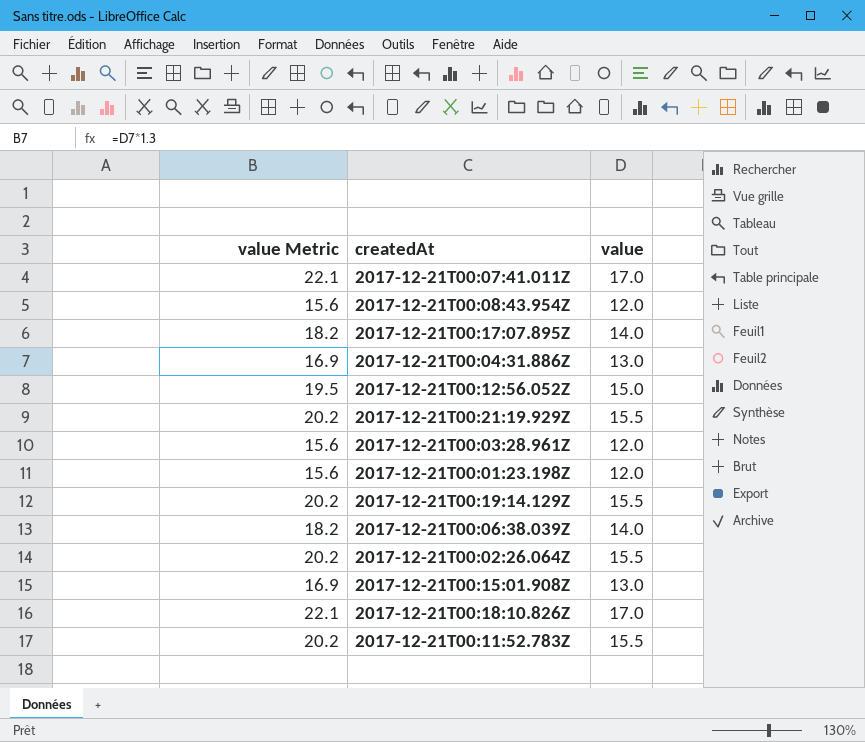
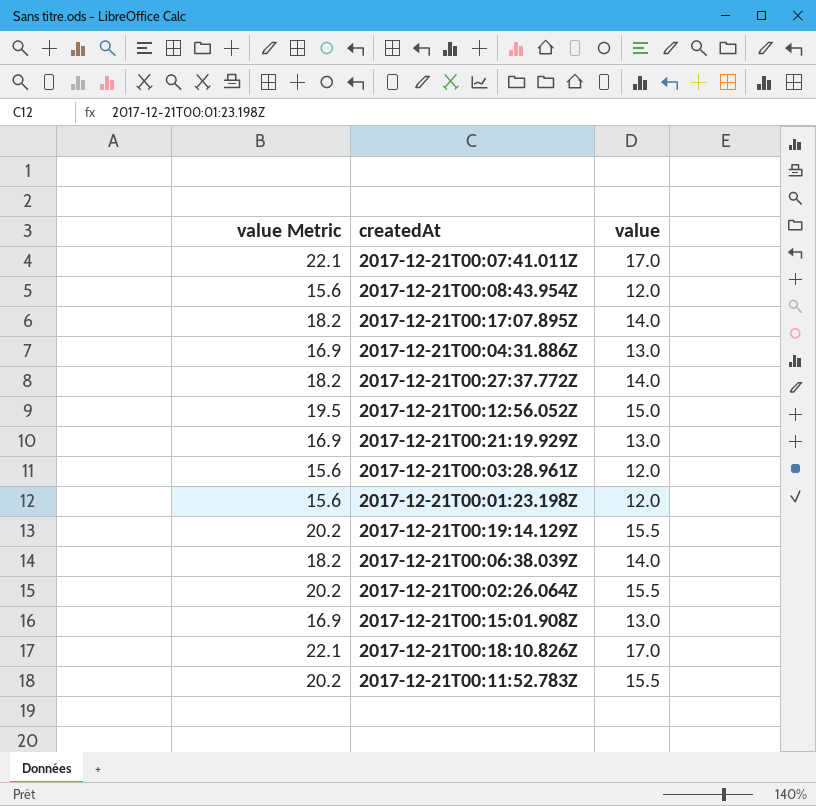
row 2017-12-21T00:27:37.772Z: none -> 18.2 | 14.0
2017-12-21T00:21:19.929Z | value Metric: 20.2 -> 16.9
2017-12-21T00:21:19.929Z | value: 15.5 -> 13.0

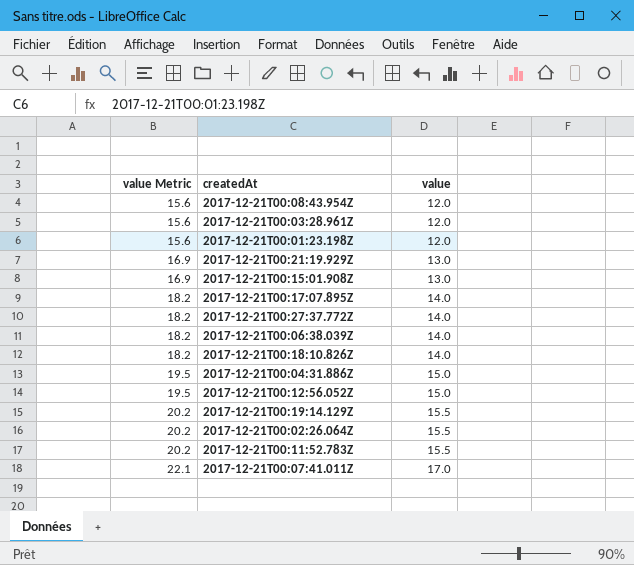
row order: none -> value Metric ascending
2017-12-21T00:18:10.826Z | value Metric: 22.1 -> 18.2
2017-12-21T00:18:10.826Z | value: 17.0 -> 14.0
2017-12-21T00:04:31.886Z | value Metric: 16.9 -> 19.5
2017-12-21T00:04:31.886Z | value: 13.0 -> 15.0

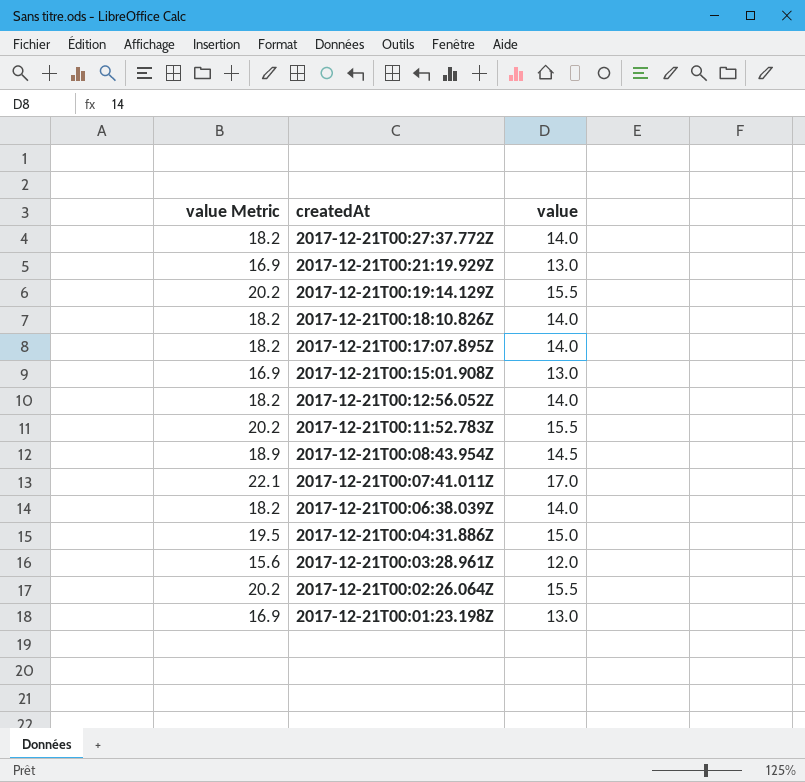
row order: value Metric ascending -> createdAt descending
2017-12-21T00:12:56.052Z | value Metric: 19.5 -> 18.2
2017-12-21T00:12:56.052Z | value: 15.0 -> 14.0
2017-12-21T00:08:43.954Z | value Metric: 15.6 -> 18.9
2017-12-21T00:08:43.954Z | value: 12.0 -> 14.5
2017-12-21T00:01:23.198Z | value Metric: 15.6 -> 16.9
2017-12-21T00:01:23.198Z | value: 12.0 -> 13.0

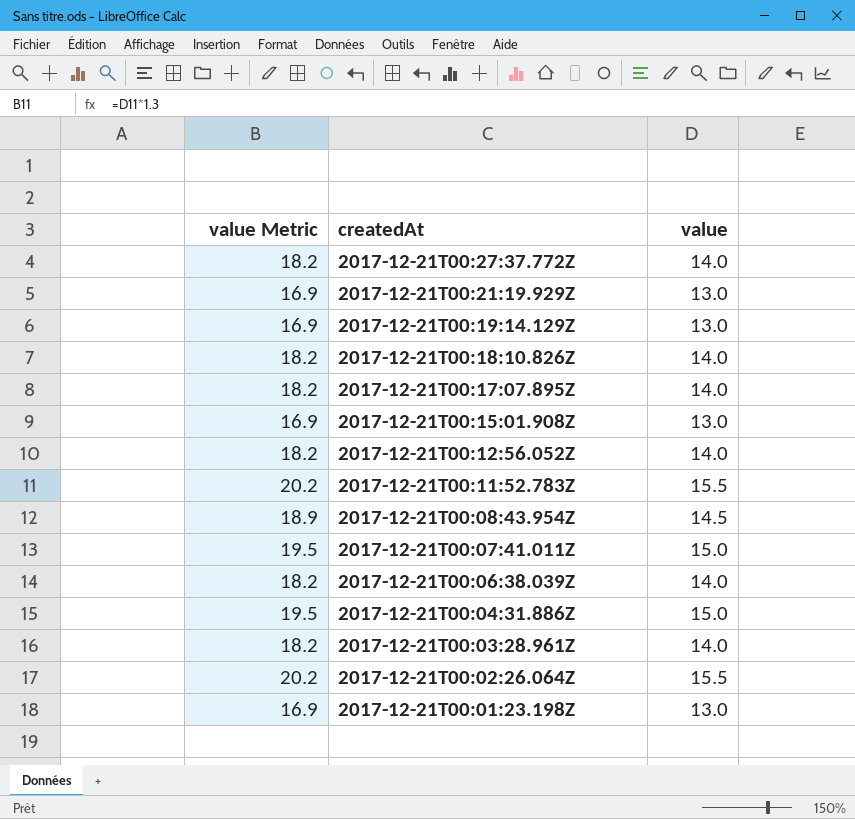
2017-12-21T00:19:14.129Z | value Metric: 20.2 -> 16.9
2017-12-21T00:19:14.129Z | value: 15.5 -> 13.0
2017-12-21T00:07:41.011Z | value Metric: 22.1 -> 19.5
2017-12-21T00:07:41.011Z | value: 17.0 -> 15.0
2017-12-21T00:03:28.961Z | value Metric: 15.6 -> 18.2
2017-12-21T00:03:28.961Z | value: 12.0 -> 14.0

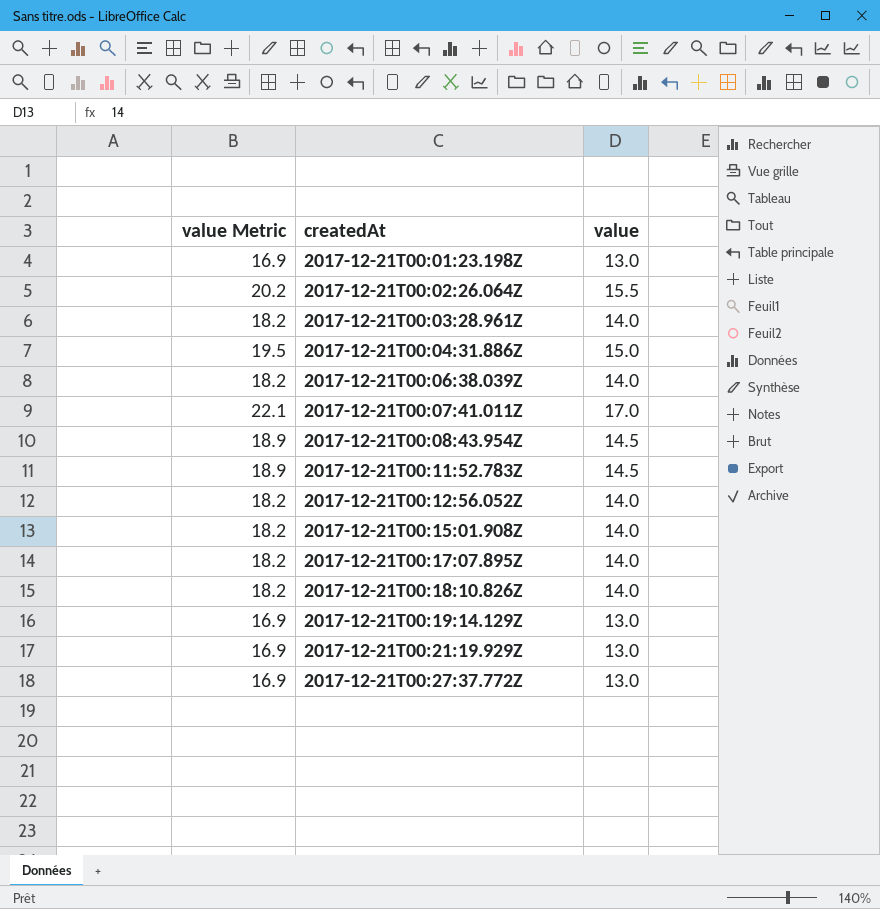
row order: createdAt descending -> createdAt ascending
2017-12-21T00:07:41.011Z | value Metric: 19.5 -> 22.1
2017-12-21T00:07:41.011Z | value: 15.0 -> 17.0
2017-12-21T00:11:52.783Z | value Metric: 20.2 -> 18.9
2017-12-21T00:11:52.783Z | value: 15.5 -> 14.5
2017-12-21T00:15:01.908Z | value Metric: 16.9 -> 18.2
2017-12-21T00:15:01.908Z | value: 13.0 -> 14.0
2017-12-21T00:27:37.772Z | value Metric: 18.2 -> 16.9
2017-12-21T00:27:37.772Z | value: 14.0 -> 13.0

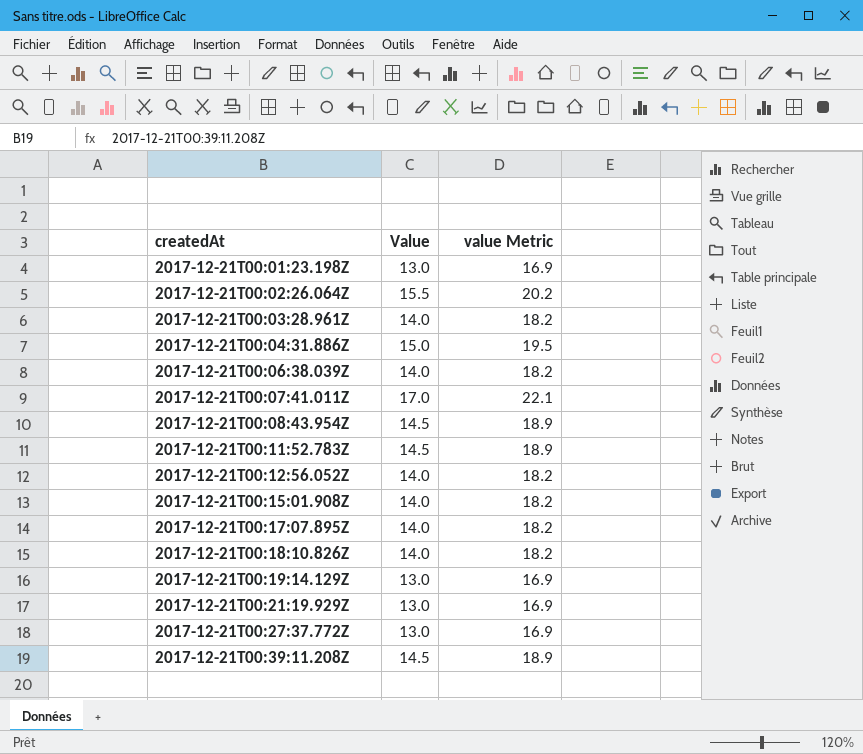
column name: value -> Value
column value Metric | position: 1 -> 3
row 2017-12-21T00:39:11.208Z: none -> 14.5 | 18.9

